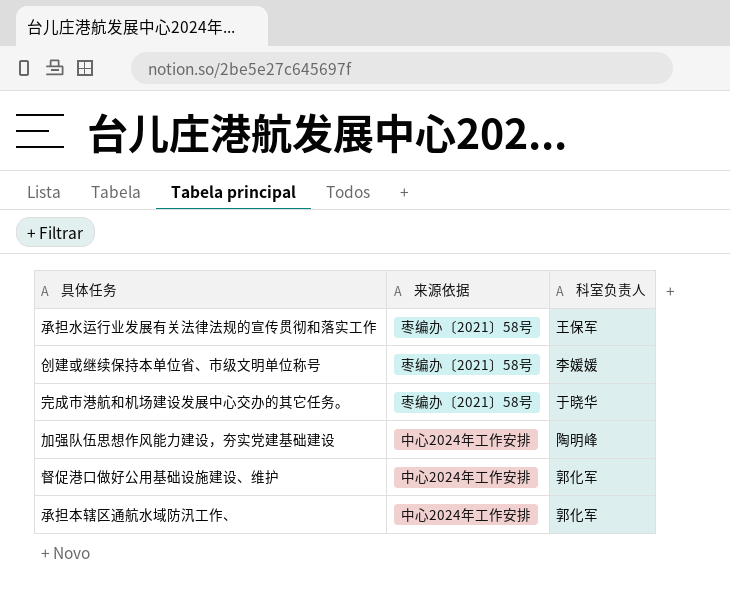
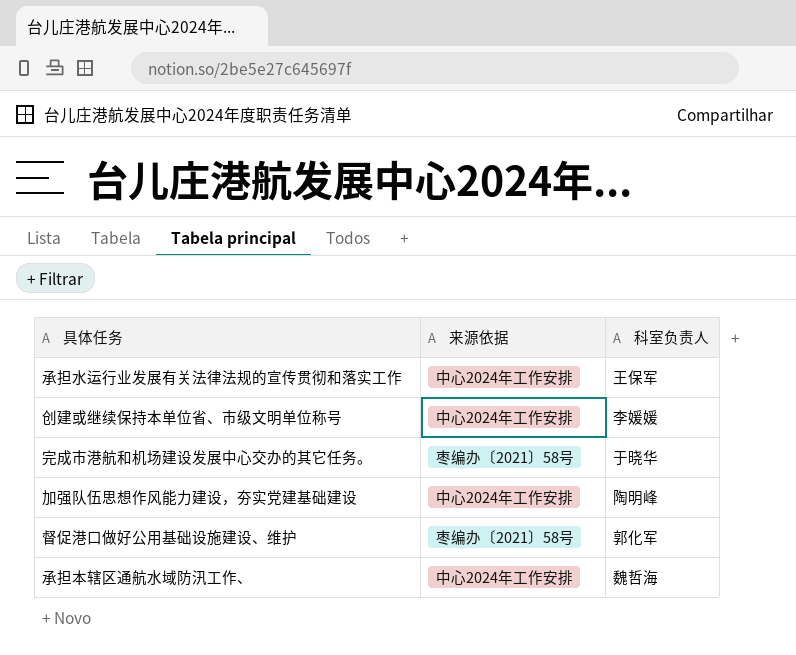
承担水运行业发展有关法律法规的宣传贯彻和落实工作 | 来源依据: 枣编办〔2021〕58号 -> 中心2024年工作安排
创建或继续保持本单位省、市级文明单位称号 | 来源依据: 枣编办〔2021〕58号 -> 中心2024年工作安排
督促港口做好公用基础设施建设、维护 | 来源依据: 中心2024年工作安排 -> 枣编办〔2021〕58号
承担本辖区通航水域防汛工作、 | 科室负责人: 郭化军 -> 魏哲海

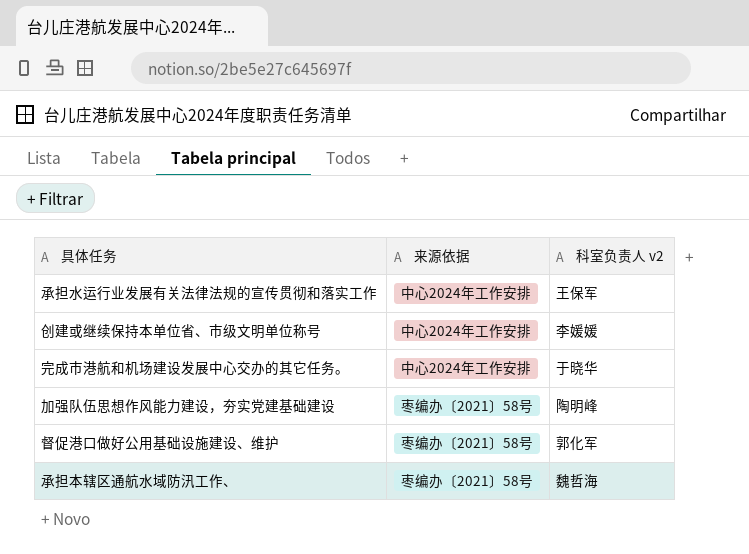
column name: 科室负责人 -> 科室负责人 v2
完成市港航和机场建设发展中心交办的其它任务。 | 来源依据: 枣编办〔2021〕58号 -> 中心2024年工作安排
加强队伍思想作风能力建设，夯实党建基础建设 | 来源依据: 中心2024年工作安排 -> 枣编办〔2021〕58号
承担本辖区通航水域防汛工作、 | 来源依据: 中心2024年工作安排 -> 枣编办〔2021〕58号

